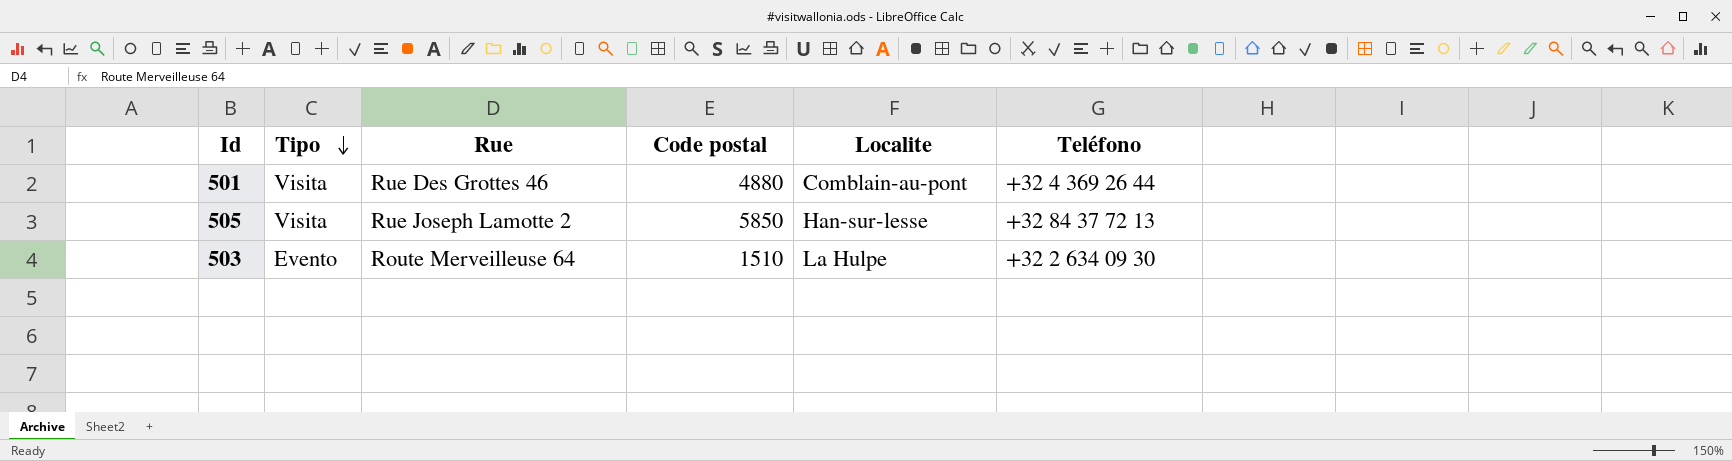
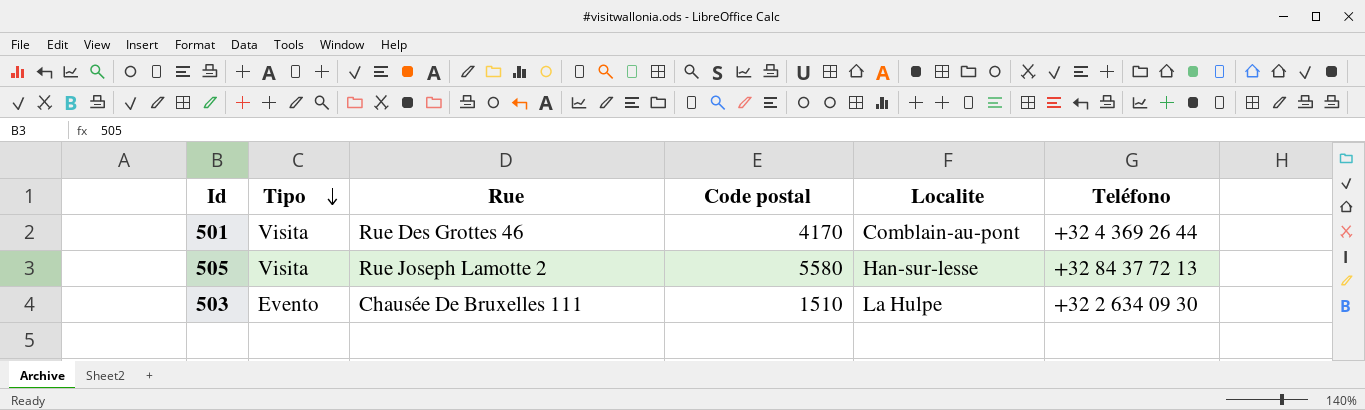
501 | Code postal: 4880 -> 4170
505 | Code postal: 5850 -> 5580
503 | Rue: Route Merveilleuse 64 -> Chausée De Bruxelles 111

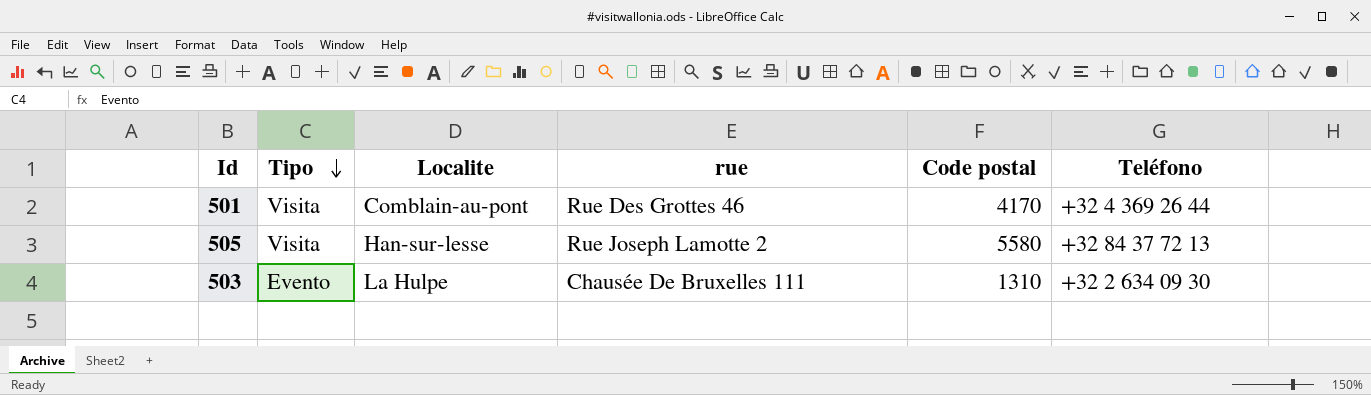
column Localite | position: 5 -> 3
column name: Rue -> rue
503 | Code postal: 1510 -> 1310

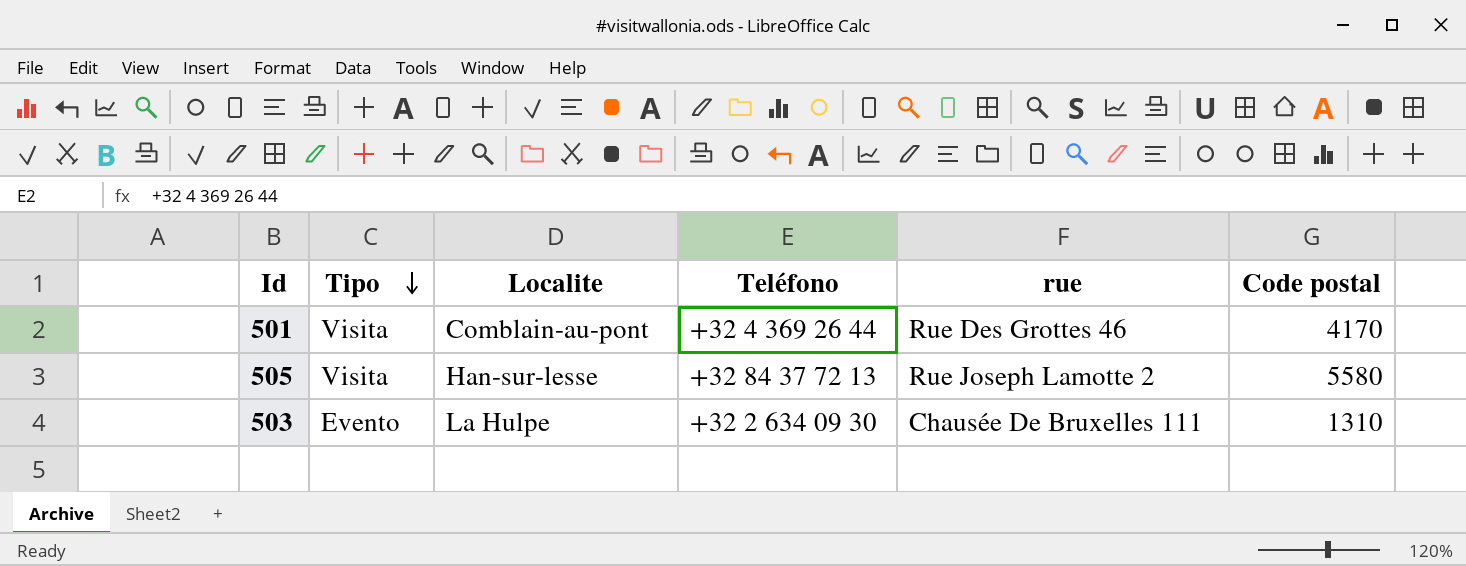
column Teléfono | position: 6 -> 4

